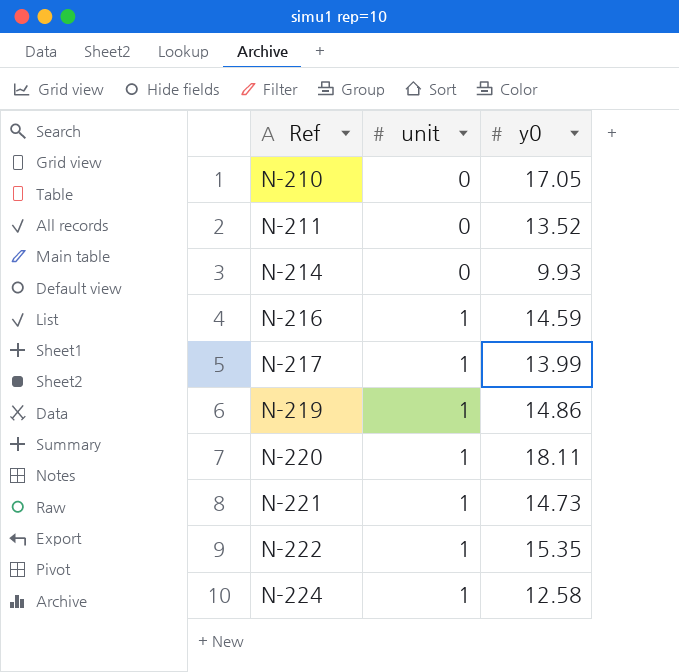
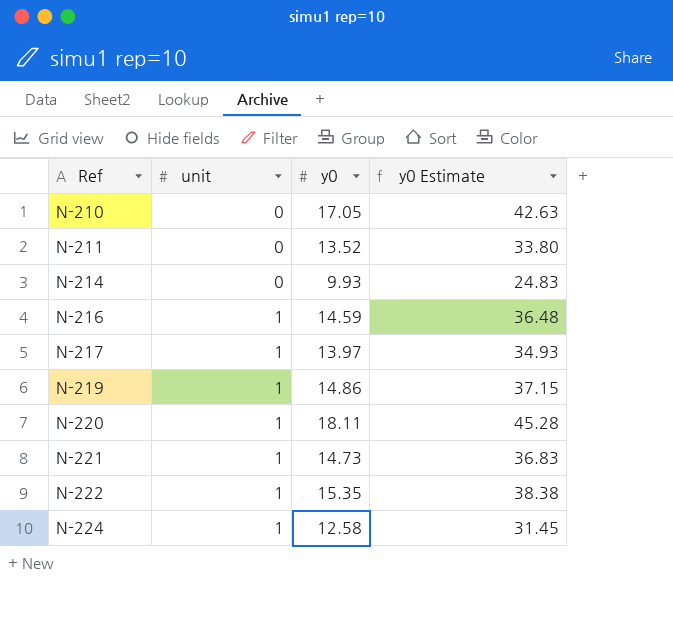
column y0 Estimate | formula: none -> [y0] * 2.5
N-217 | y0: 13.99 -> 13.97

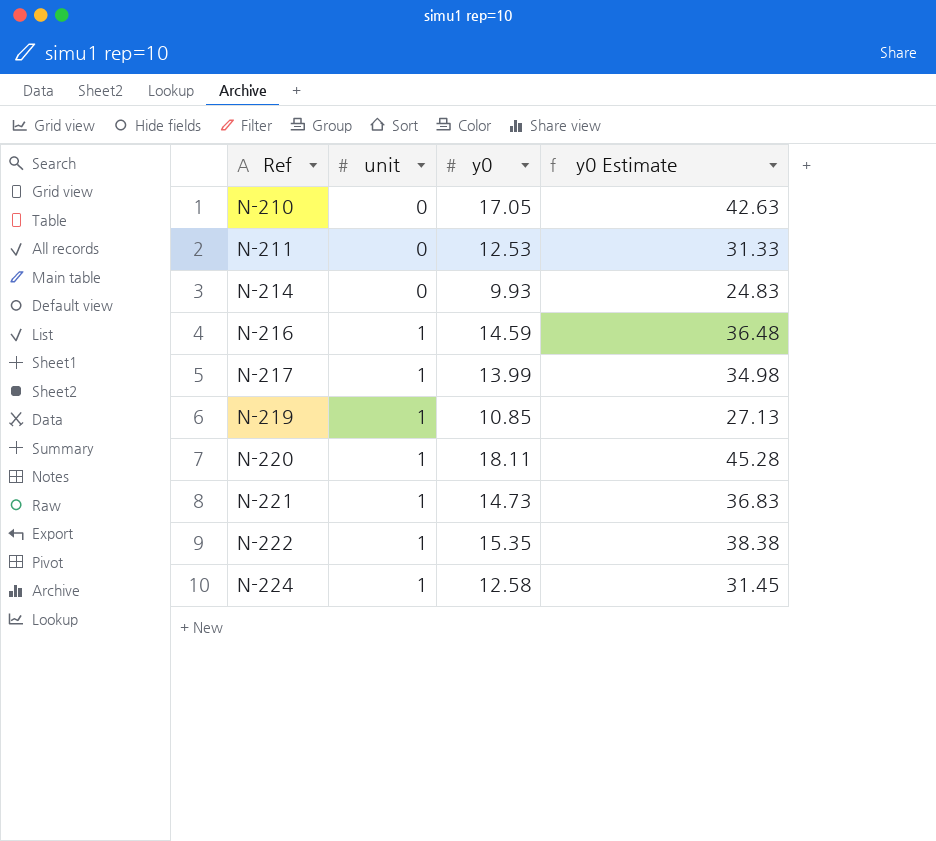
N-211 | y0: 13.52 -> 12.53
N-211 | y0 Estimate: 33.80 -> 31.33
N-217 | y0: 13.97 -> 13.99
N-217 | y0 Estimate: 34.93 -> 34.98
N-219 | y0: 14.86 -> 10.85
N-219 | y0 Estimate: 37.15 -> 27.13

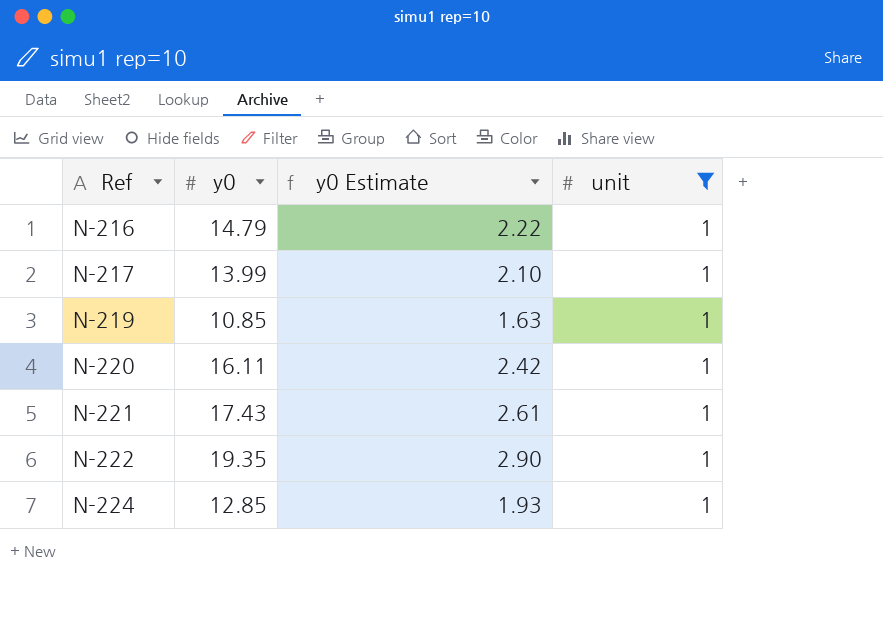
filter: none -> unit = 1
column y0 Estimate | formula: [y0] * 2.5 -> [y0] * 0.15
column unit | position: 2 -> 4
N-216 | y0: 14.59 -> 14.79
N-220 | y0: 18.11 -> 16.11
N-221 | y0: 14.73 -> 17.43
N-222 | y0: 15.35 -> 19.35
N-224 | y0: 12.58 -> 12.85

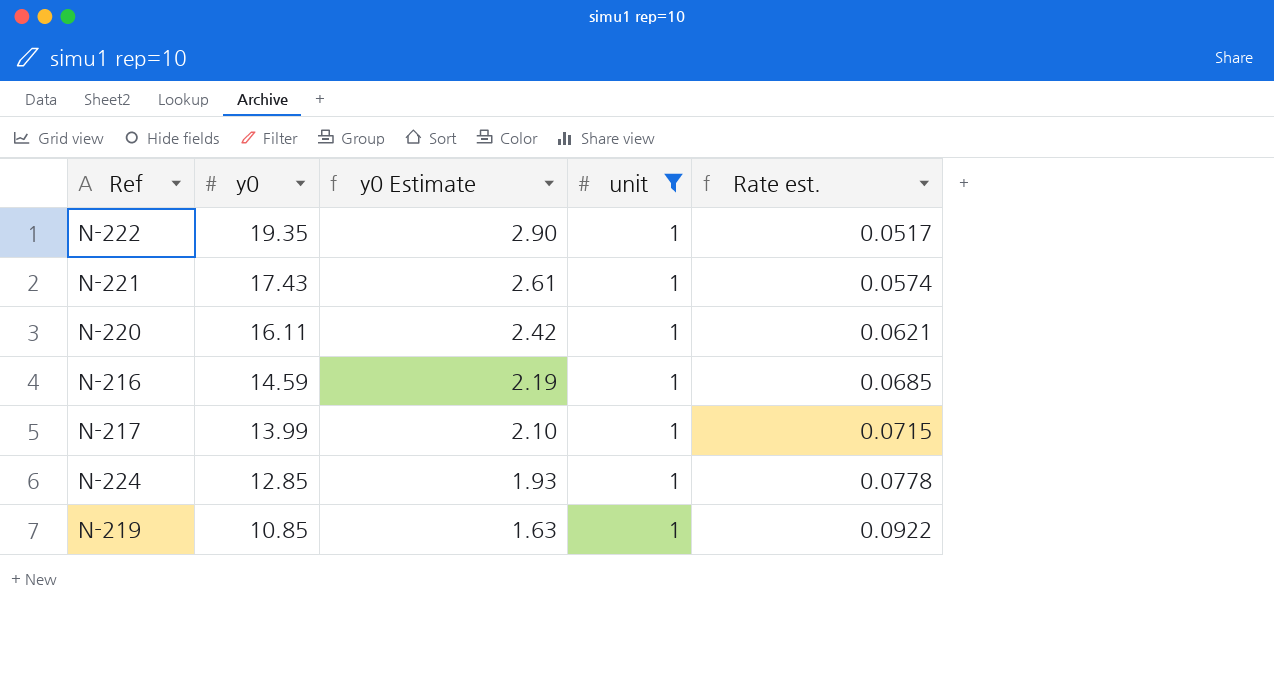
row order: Ref ascending -> y0 descending
column Rate est. | formula: none -> [unit] / [y0]
N-216 | y0: 14.79 -> 14.59
N-216 | y0 Estimate: 2.22 -> 2.19

